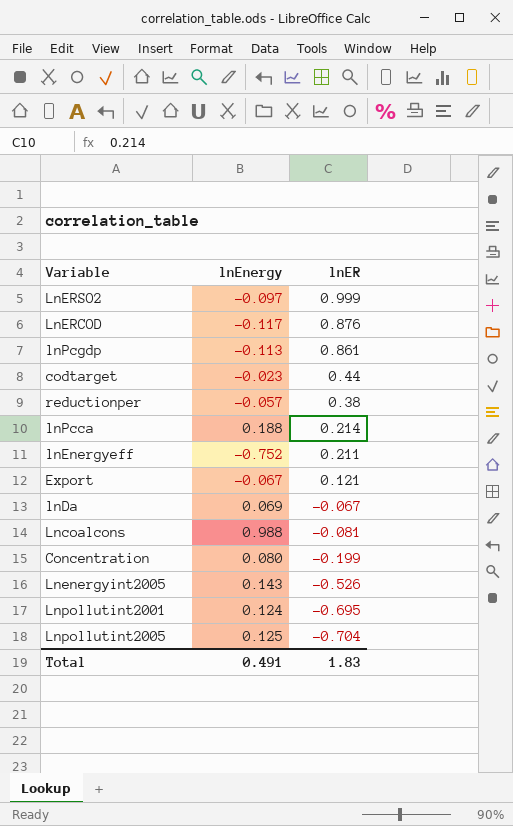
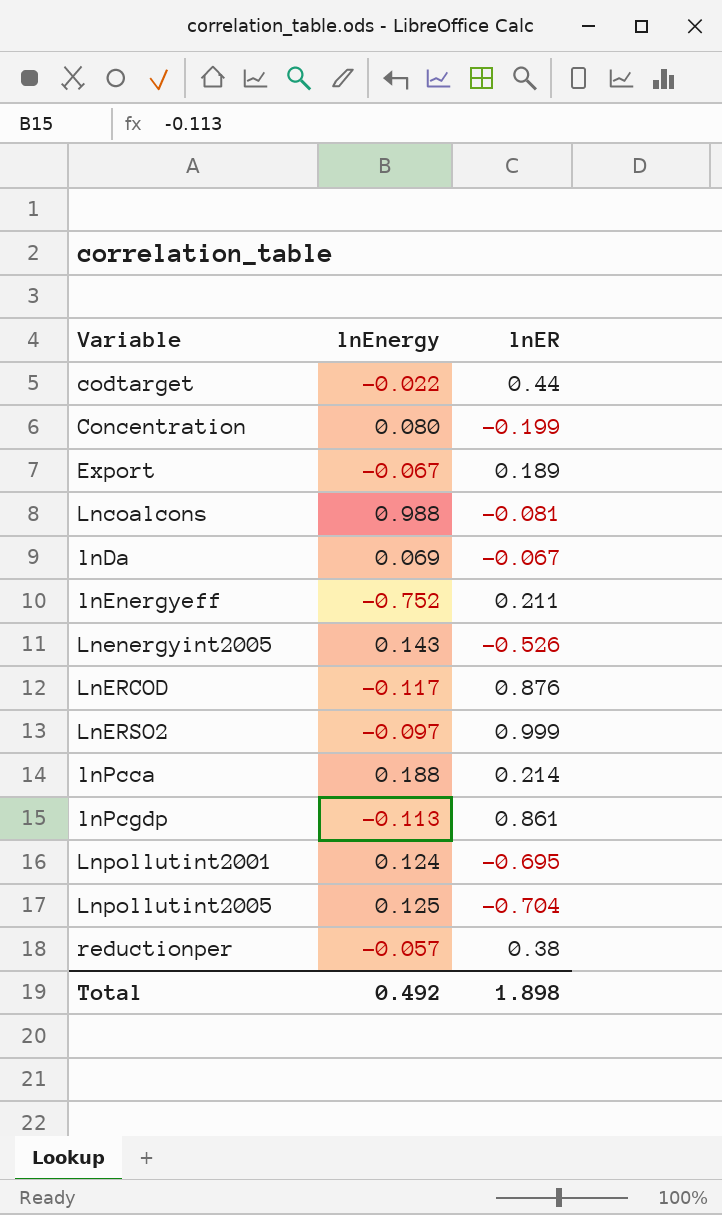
row order: lnER descending -> Variable ascending
codtarget | lnEnergy: -0.023 -> -0.022
Export | lnER: 0.121 -> 0.189
Total | lnEnergy: 0.491 -> 0.492
Total | lnER: 1.83 -> 1.898

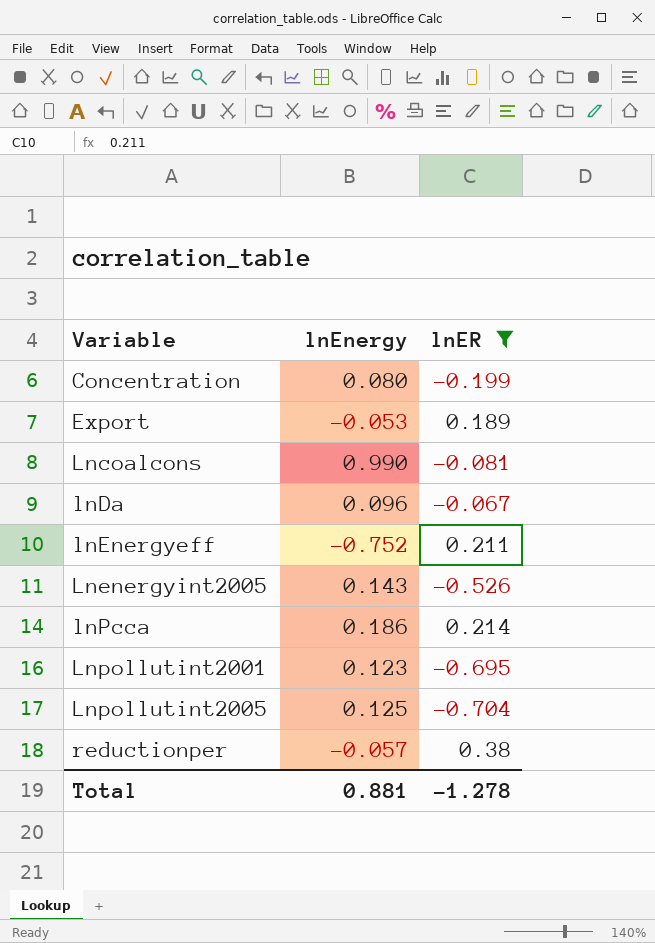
filter: none -> lnER <= 0.38
Export | lnEnergy: -0.067 -> -0.053
Lncoalcons | lnEnergy: 0.988 -> 0.990
lnDa | lnEnergy: 0.069 -> 0.096
lnPcca | lnEnergy: 0.188 -> 0.186
Lnpollutint2001 | lnEnergy: 0.124 -> 0.123
Total | lnEnergy: 0.492 -> 0.881
Total | lnER: 1.898 -> -1.278

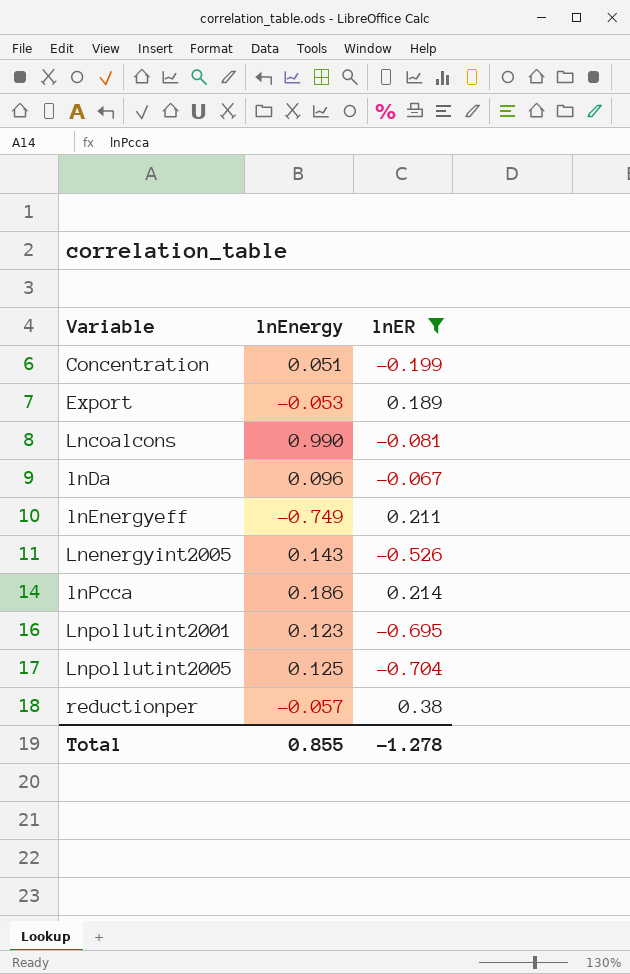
Concentration | lnEnergy: 0.080 -> 0.051
lnEnergyeff | lnEnergy: -0.752 -> -0.749
Total | lnEnergy: 0.881 -> 0.855

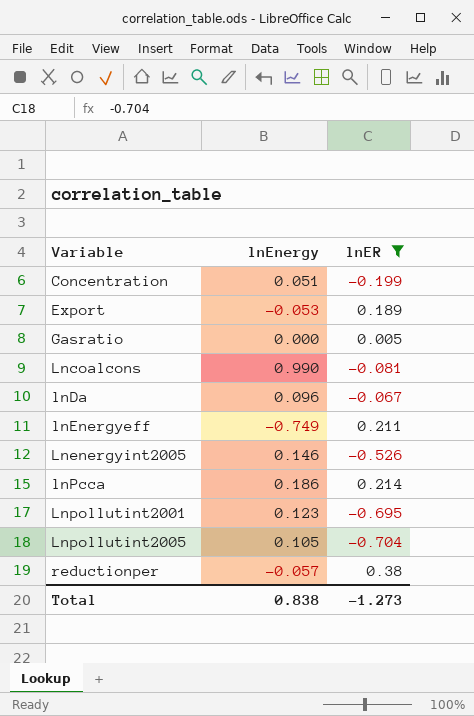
row Gasratio: none -> 0.000 | 0.005
Lnenergyint2005 | lnEnergy: 0.143 -> 0.146
Lnpollutint2005 | lnEnergy: 0.125 -> 0.105
Total | lnEnergy: 0.855 -> 0.838
Total | lnER: -1.278 -> -1.273

